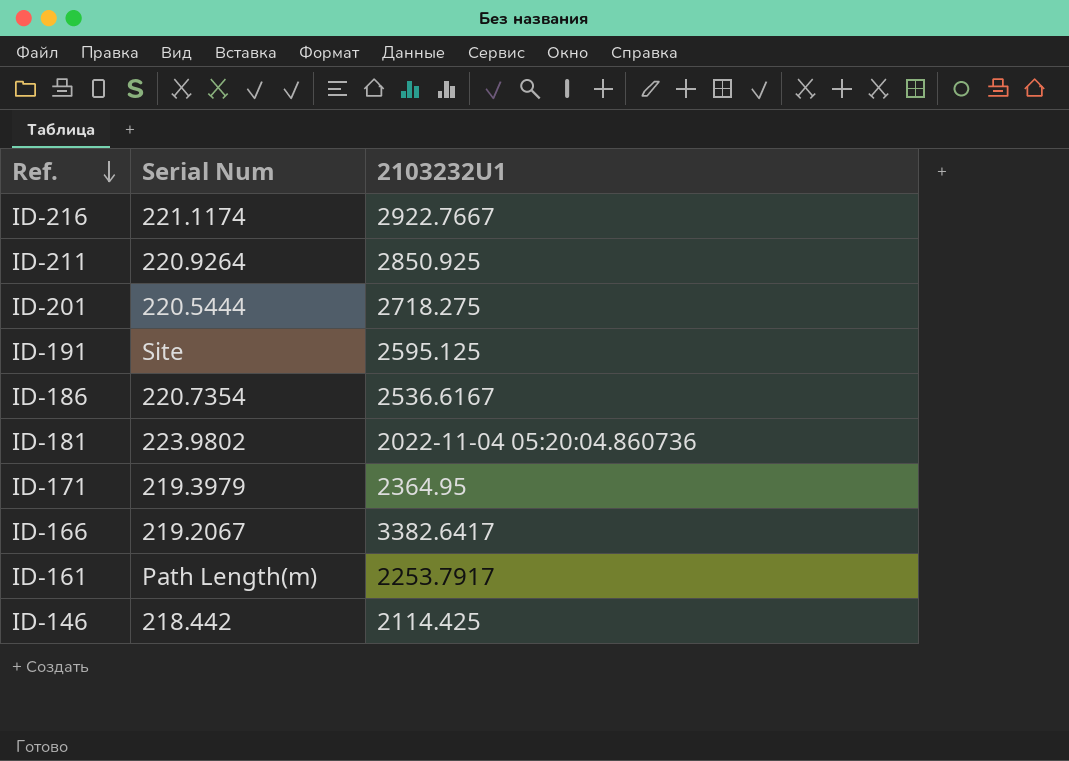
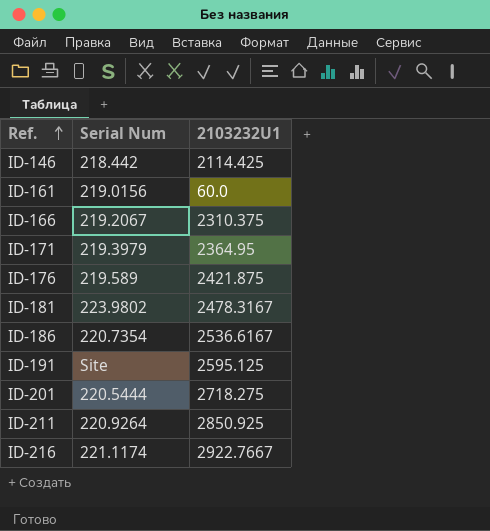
row order: Ref. descending -> Ref. ascending
ID-161 | Serial Num: Path Length(m) -> 219.0156
ID-161 | 2103232U1: 2253.7917 -> 60.0
ID-166 | 2103232U1: 3382.6417 -> 2310.375
row ID-176: none -> 219.589 | 2421.875
ID-181 | 2103232U1: 2022-11-04 05:20:04.860736 -> 2478.3167

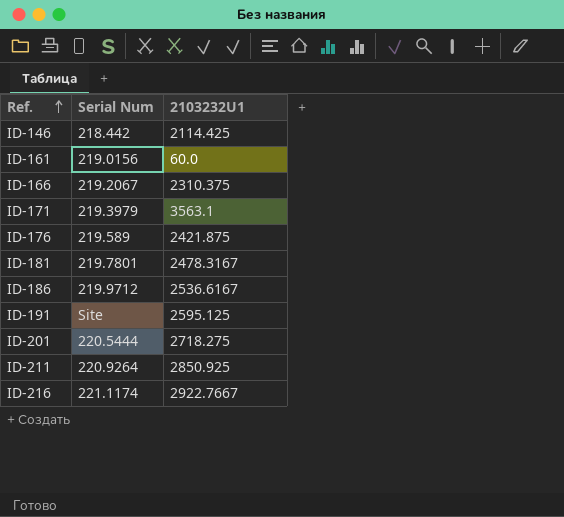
ID-171 | 2103232U1: 2364.95 -> 3563.1
ID-181 | Serial Num: 223.9802 -> 219.7801
ID-186 | Serial Num: 220.7354 -> 219.9712

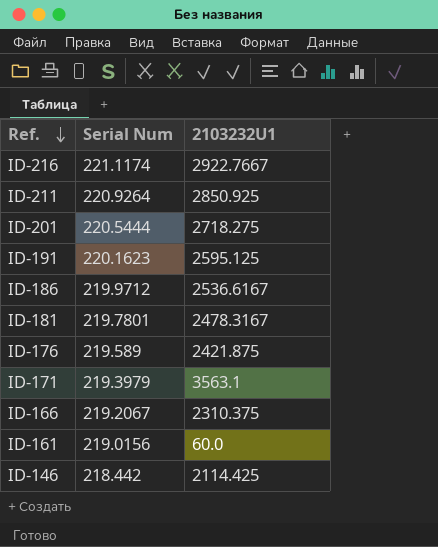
row order: Ref. ascending -> Ref. descending
ID-191 | Serial Num: Site -> 220.1623

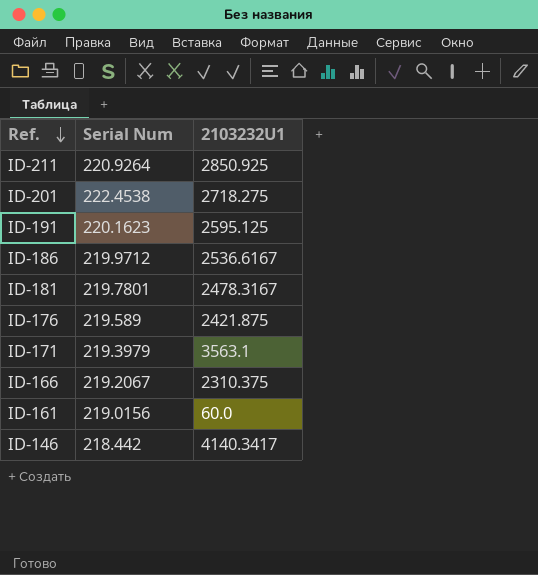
row ID-216: 221.1174 | 2922.7667 -> none
ID-201 | Serial Num: 220.5444 -> 222.4538
ID-146 | 2103232U1: 2114.425 -> 4140.3417

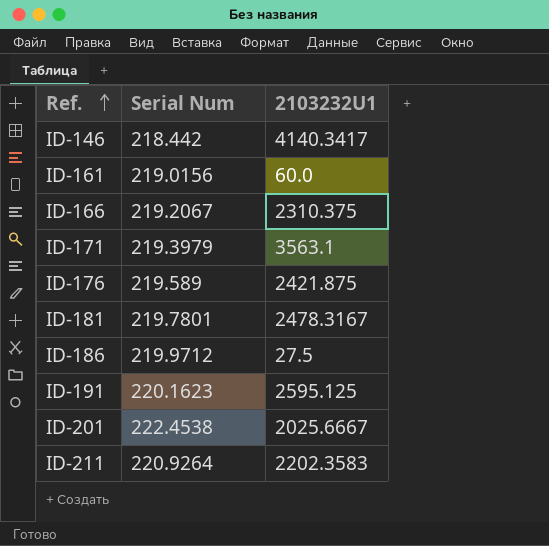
row order: Ref. descending -> Ref. ascending
ID-186 | 2103232U1: 2536.6167 -> 27.5
ID-201 | 2103232U1: 2718.275 -> 2025.6667
ID-211 | 2103232U1: 2850.925 -> 2202.3583

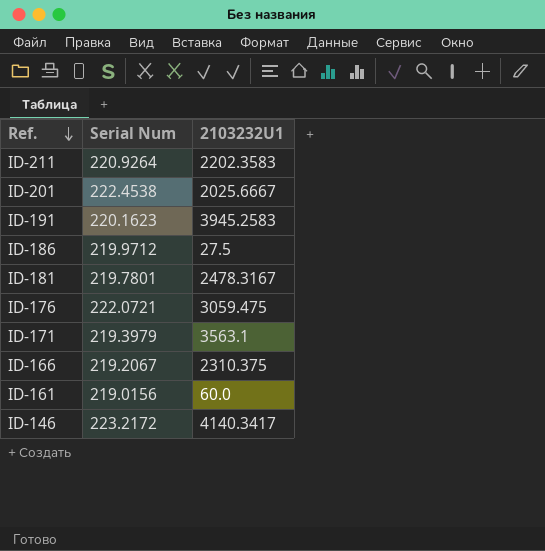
row order: Ref. ascending -> Ref. descending
ID-191 | 2103232U1: 2595.125 -> 3945.2583
ID-176 | Serial Num: 219.589 -> 222.0721
ID-176 | 2103232U1: 2421.875 -> 3059.475
ID-146 | Serial Num: 218.442 -> 223.2172

